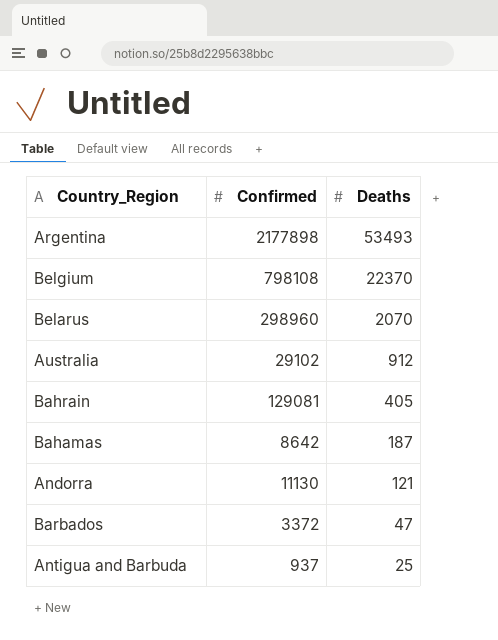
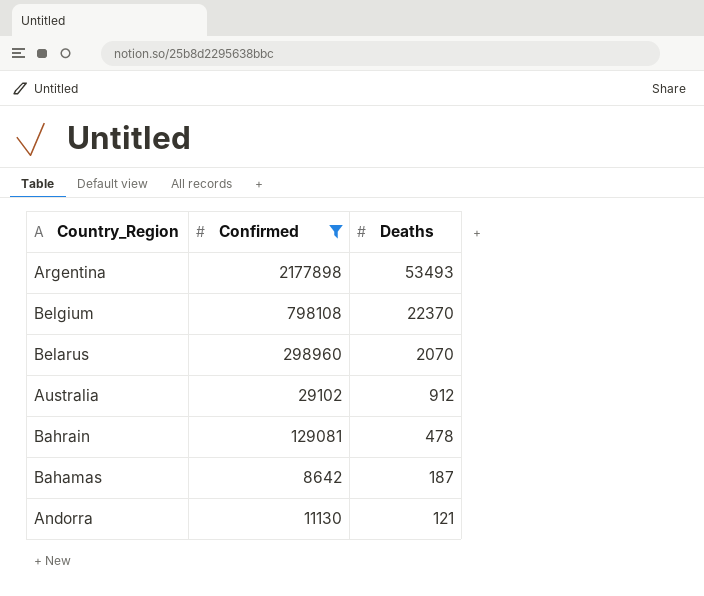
filter: none -> Confirmed >= 8642
Bahrain | Deaths: 405 -> 478

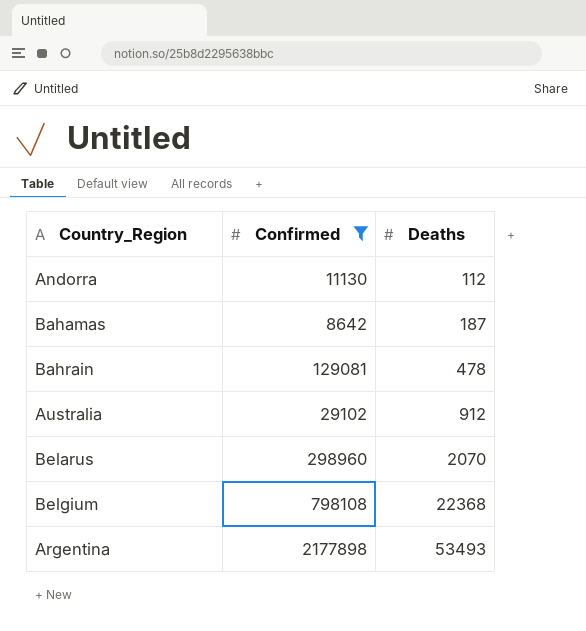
row order: Deaths descending -> Deaths ascending
Andorra | Deaths: 121 -> 112
Belgium | Deaths: 22370 -> 22368

